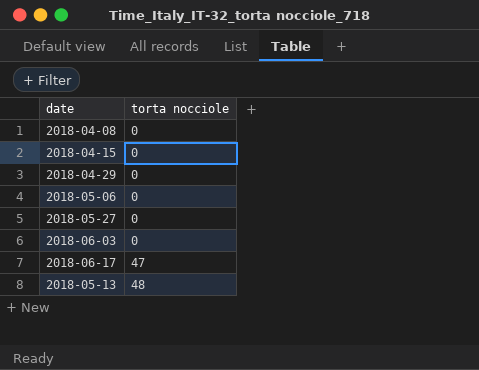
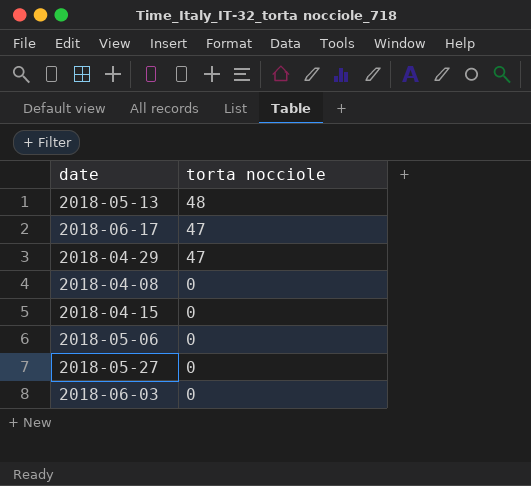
row order: torta nocciole ascending -> torta nocciole descending
2018-04-29 | torta nocciole: 0 -> 47

